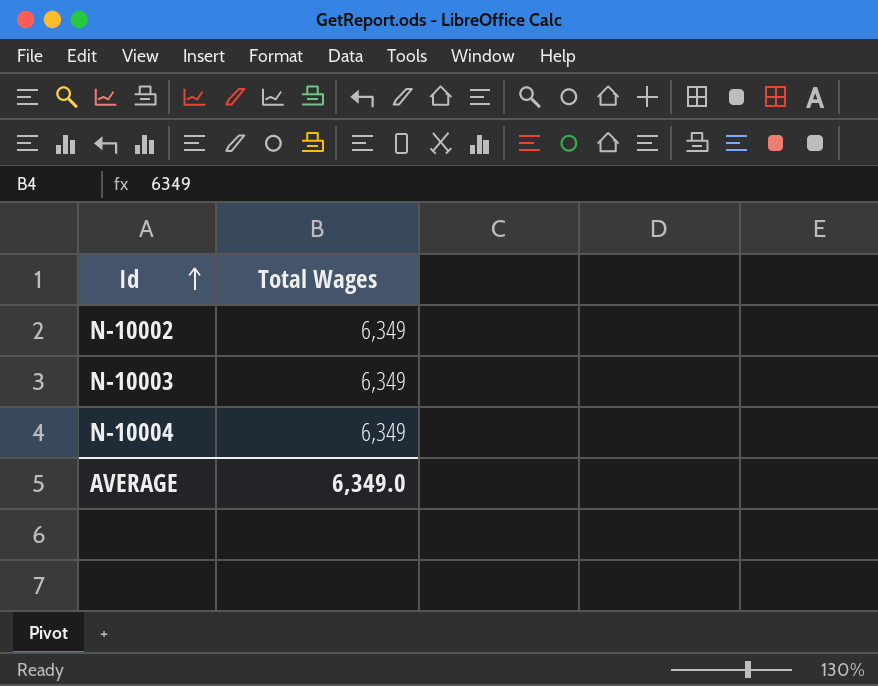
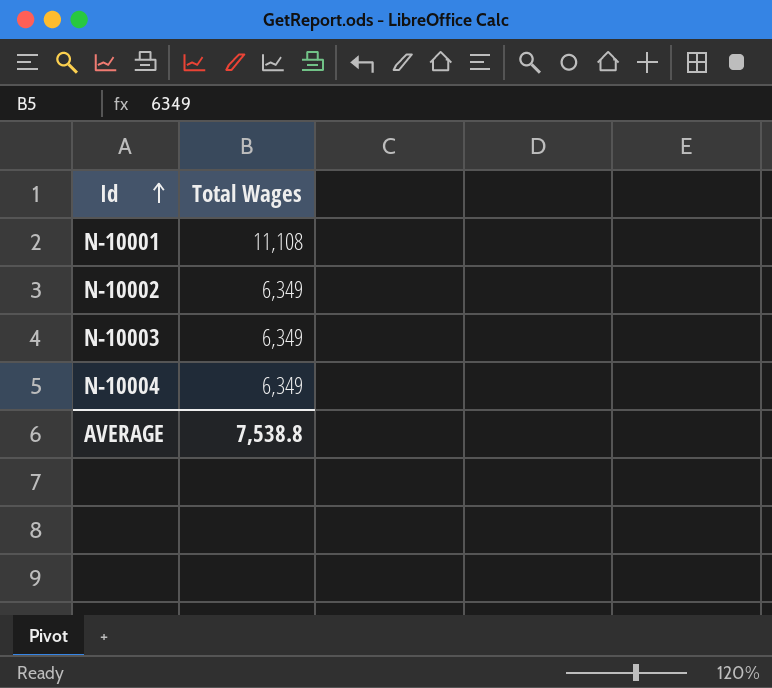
row N-10001: none -> 11,108
AVERAGE | Total Wages: 6,349.0 -> 7,538.8

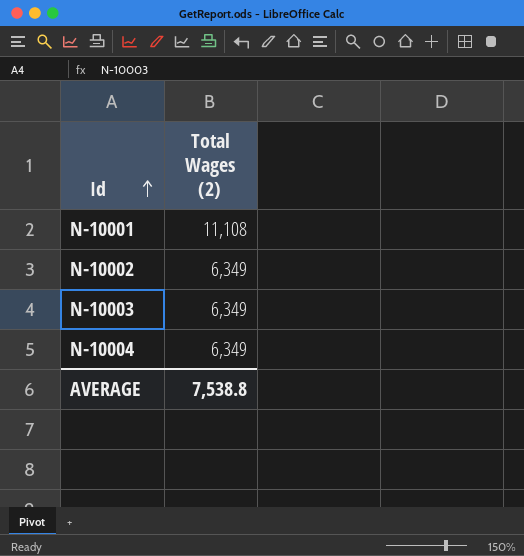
column name: Total Wages -> Total Wages (2)

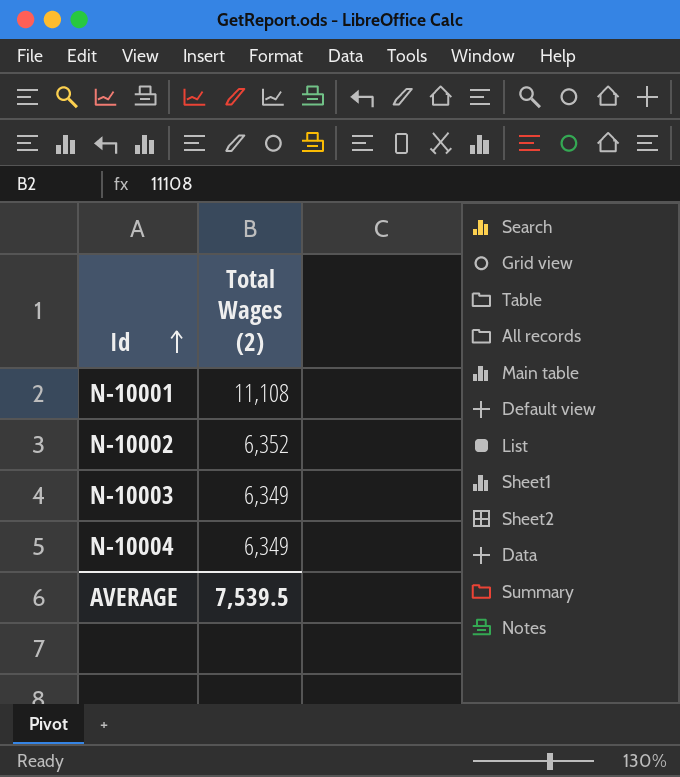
N-10002 | Total Wages (2): 6,349 -> 6,352
AVERAGE | Total Wages (2): 7,538.8 -> 7,539.5

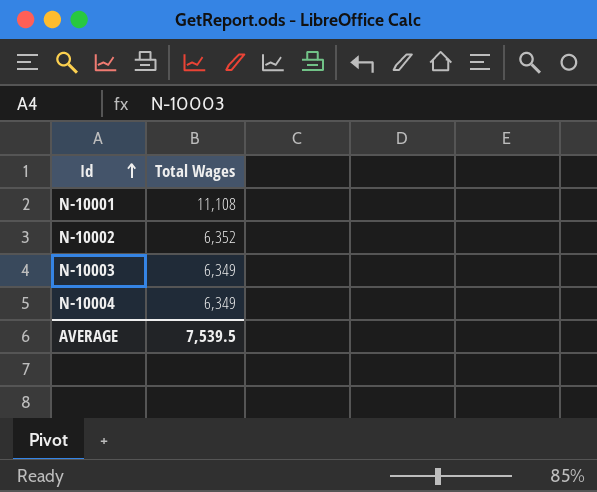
column name: Total Wages (2) -> Total Wages

